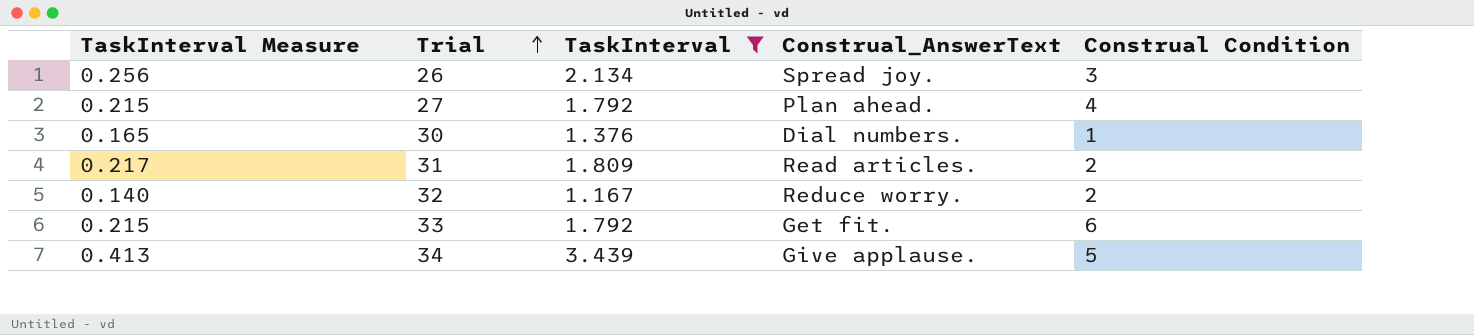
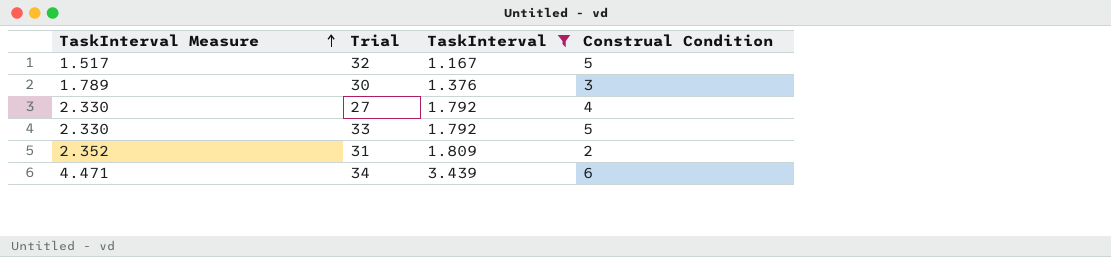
row order: Trial ascending -> TaskInterval Measure ascending
column Construal_AnswerText | position: 4 -> none
column TaskInterval Measure | formula: [TaskInterval] * 0.12 -> [TaskInterval] * 1.3
row 26: 0.256 | 2.134 | Spread joy. | 3 -> none
32 | Construal Condition: 2 -> 5
30 | Construal Condition: 1 -> 3
33 | Construal Condition: 6 -> 5
34 | Construal Condition: 5 -> 6

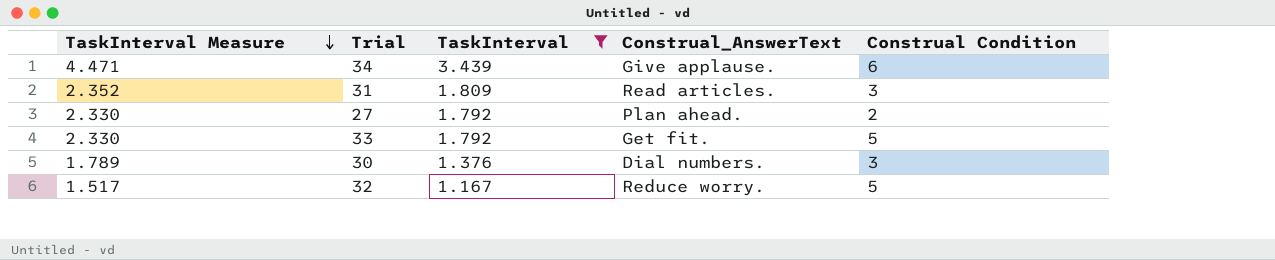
row order: TaskInterval Measure ascending -> TaskInterval Measure descending
column Construal_AnswerText | position: none -> 4
31 | Construal Condition: 2 -> 3
27 | Construal Condition: 4 -> 2

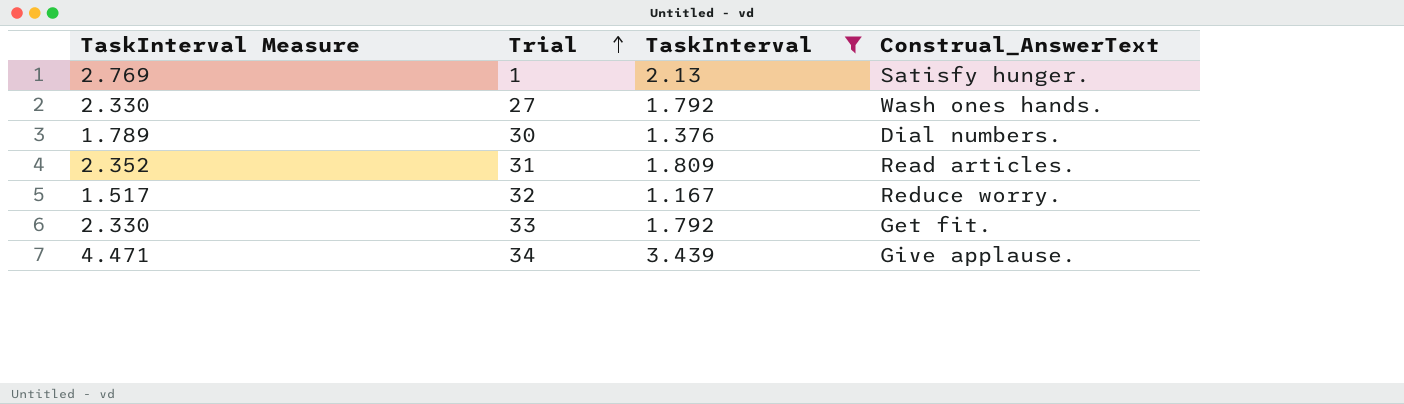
row order: TaskInterval Measure descending -> Trial ascending
column Construal Condition | position: 5 -> none
row 1: none -> 2.769 | 2.13 | Satisfy hunger.
27 | Construal_AnswerText: Plan ahead. -> Wash ones hands.

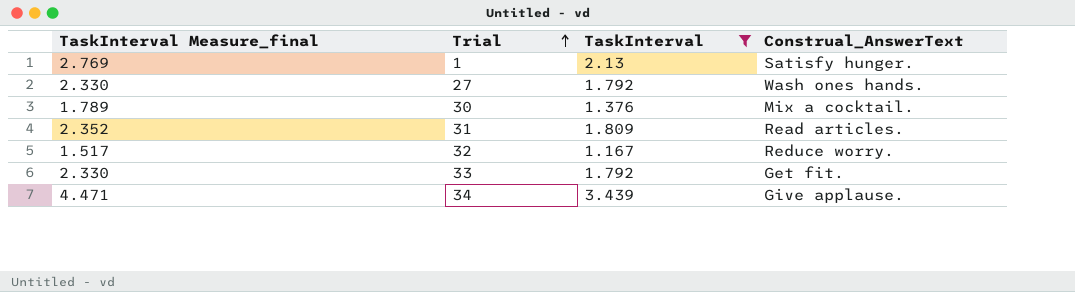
column name: TaskInterval Measure -> TaskInterval Measure_final
30 | Construal_AnswerText: Dial numbers. -> Mix a cocktail.

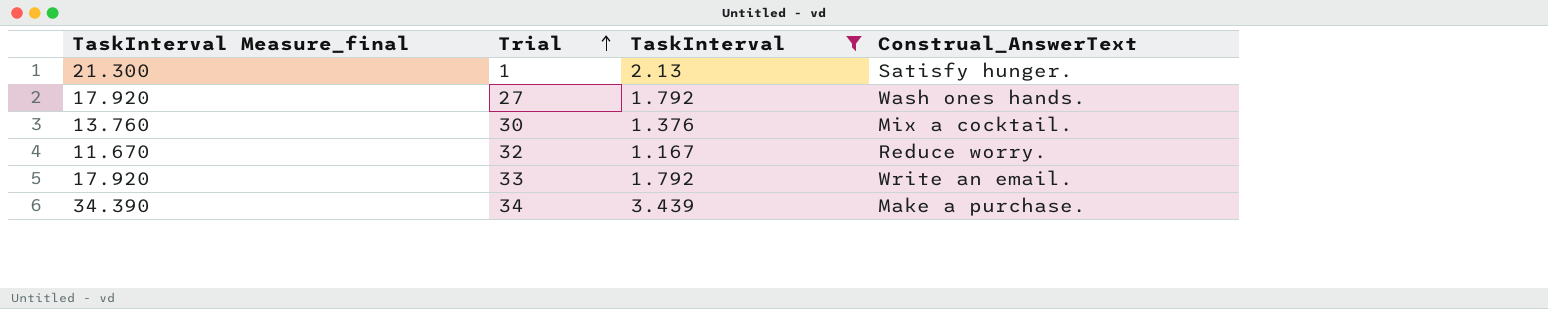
column TaskInterval Measure_final | formula: [TaskInterval] * 1.3 -> [TaskInterval] * 10
row 31: 2.352 | 1.809 | Read articles. -> none
33 | Construal_AnswerText: Get fit. -> Write an email.
34 | Construal_AnswerText: Give applause. -> Make a purchase.

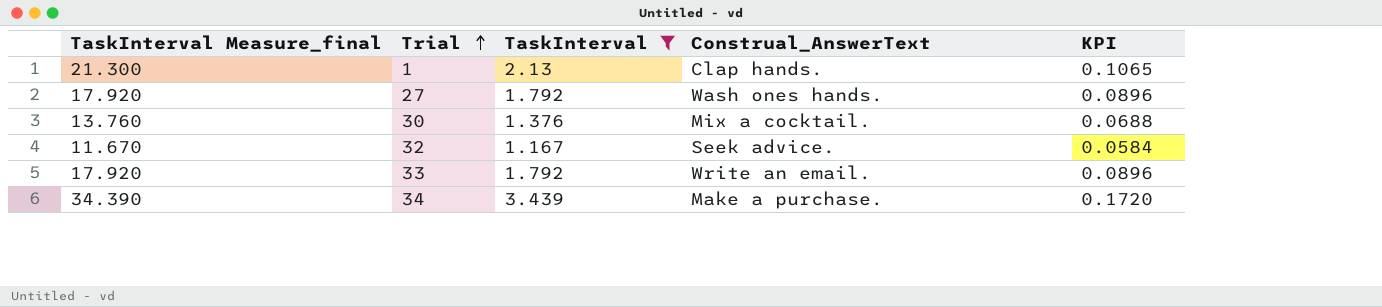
column KPI | formula: none -> [TaskInterval] * 0.05
1 | Construal_AnswerText: Satisfy hunger. -> Clap hands.
32 | Construal_AnswerText: Reduce worry. -> Seek advice.

